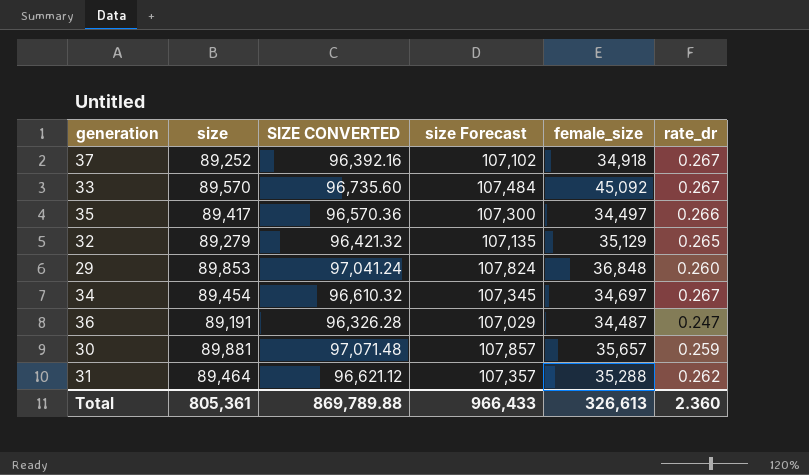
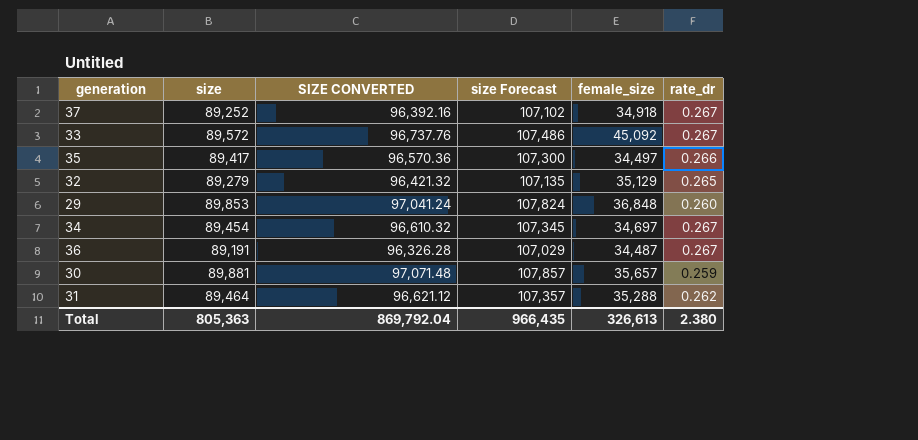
33 | size: 89,570 -> 89,572
33 | SIZE CONVERTED: 96,735.60 -> 96,737.76
33 | size Forecast: 107,484 -> 107,486
36 | rate_dr: 0.247 -> 0.267
Total | size: 805,361 -> 805,363
Total | SIZE CONVERTED: 869,789.88 -> 869,792.04
Total | size Forecast: 966,433 -> 966,435
Total | rate_dr: 2.360 -> 2.380

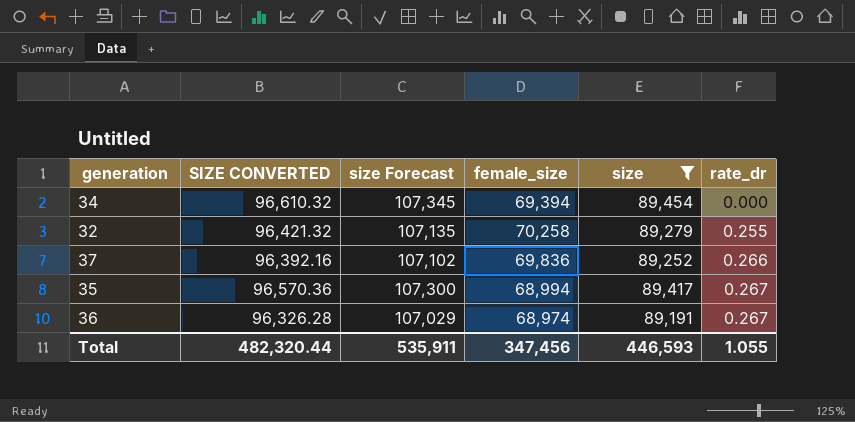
filter: none -> size <= 89,454
row order: none -> rate_dr ascending
column size | position: 2 -> 5
34 | female_size: 34,697 -> 69,394
34 | rate_dr: 0.267 -> 0.000
32 | female_size: 35,129 -> 70,258
32 | rate_dr: 0.265 -> 0.255
37 | female_size: 34,918 -> 69,836
37 | rate_dr: 0.267 -> 0.266
35 | female_size: 34,497 -> 68,994
35 | rate_dr: 0.266 -> 0.267
36 | female_size: 34,487 -> 68,974
Total | SIZE CONVERTED: 869,792.04 -> 482,320.44
Total | size Forecast: 966,435 -> 535,911
Total | female_size: 326,613 -> 347,456
Total | size: 805,363 -> 446,593
Total | rate_dr: 2.380 -> 1.055

